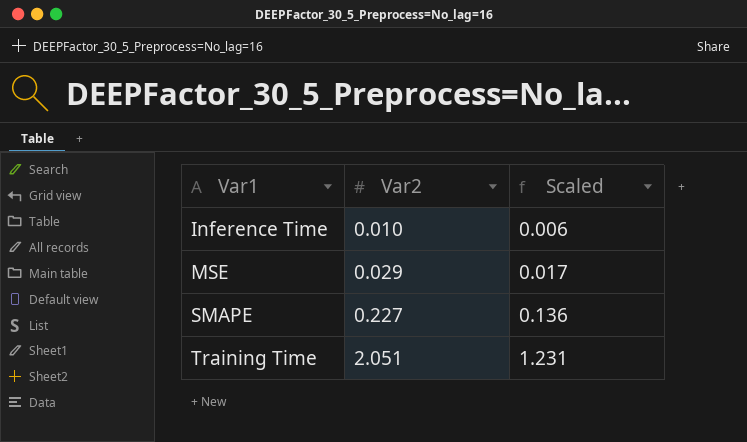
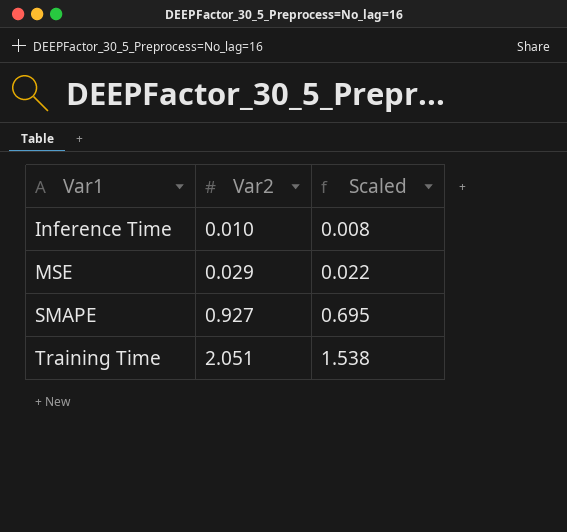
column Scaled | formula: [Var2] * 0.6 -> [Var2] * 0.75
SMAPE | Var2: 0.227 -> 0.927

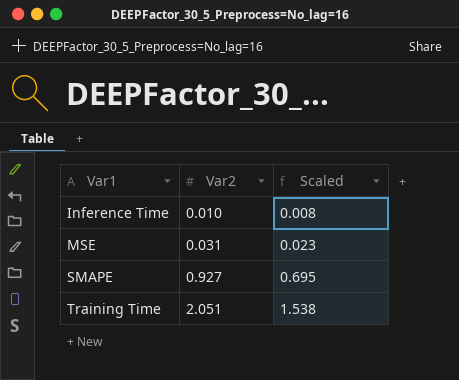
MSE | Var2: 0.029 -> 0.031
MSE | Scaled: 0.022 -> 0.023

